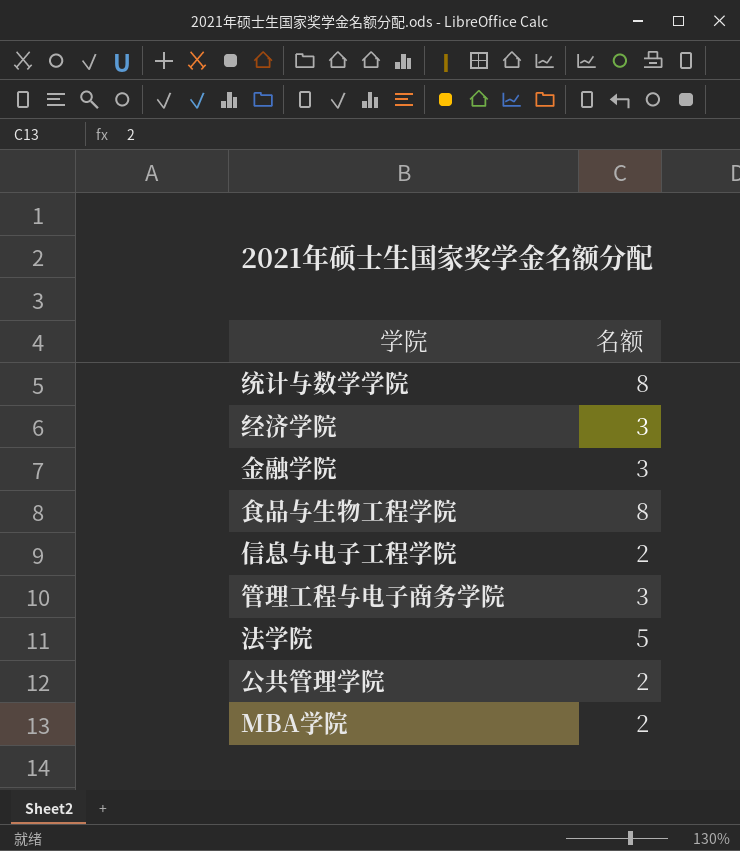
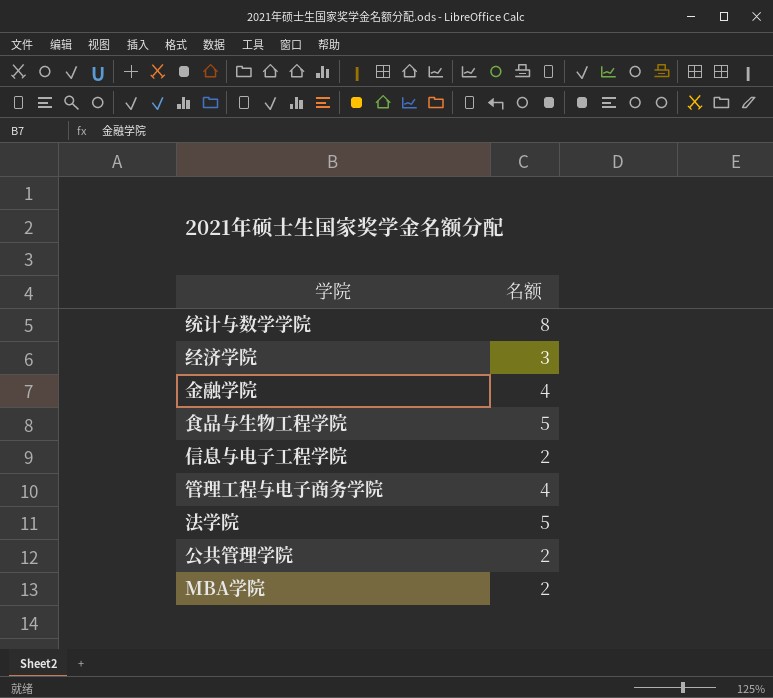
金融学院 | 名额: 3 -> 4
食品与生物工程学院 | 名额: 8 -> 5
管理工程与电子商务学院 | 名额: 3 -> 4

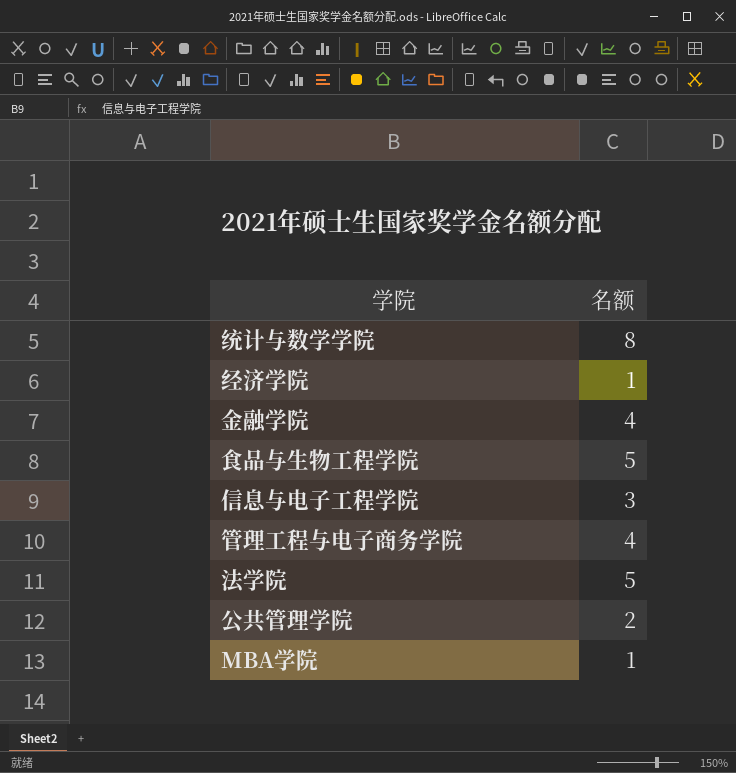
经济学院 | 名额: 3 -> 1
信息与电子工程学院 | 名额: 2 -> 3
MBA学院 | 名额: 2 -> 1

